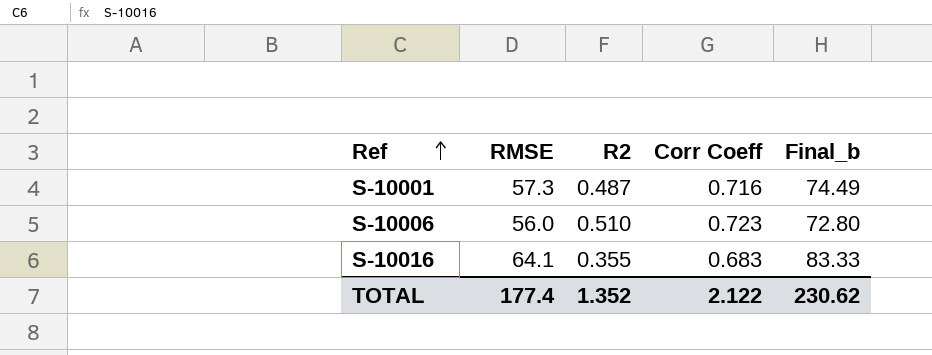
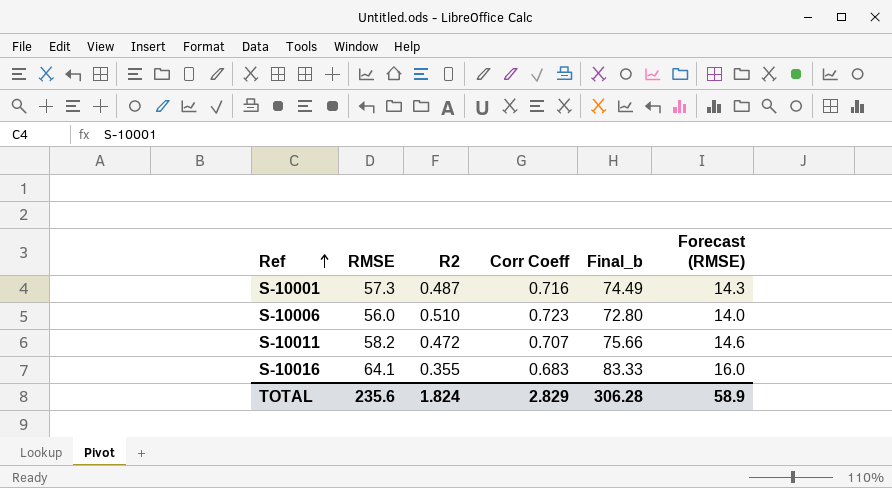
column Forecast (RMSE) | formula: none -> [RMSE] * 0.25
row S-10011: none -> 58.2 | 0.472 | 0.707 | 75.66 | 14.6
TOTAL | RMSE: 177.4 -> 235.6
TOTAL | R2: 1.352 -> 1.824
TOTAL | Corr Coeff: 2.122 -> 2.829
TOTAL | Final_b: 230.62 -> 306.28

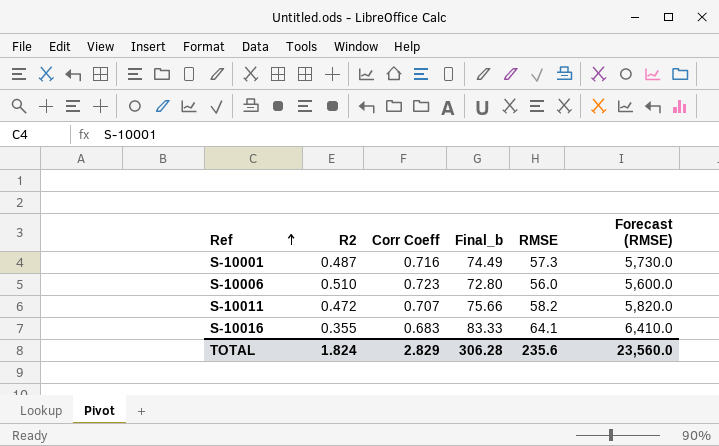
column RMSE | position: 2 -> 5
column Forecast (RMSE) | formula: [RMSE] * 0.25 -> [RMSE] * 100
TOTAL | Forecast (RMSE): 58.9 -> 23,560.0

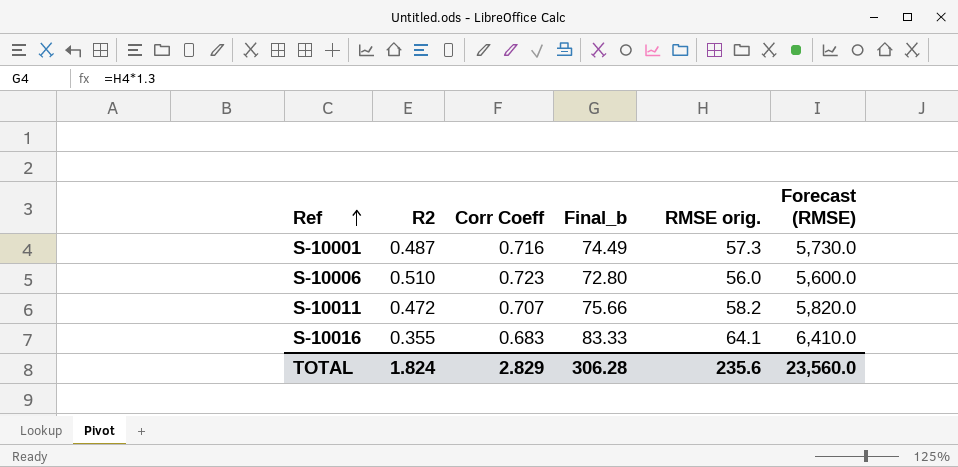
column name: RMSE -> RMSE orig.

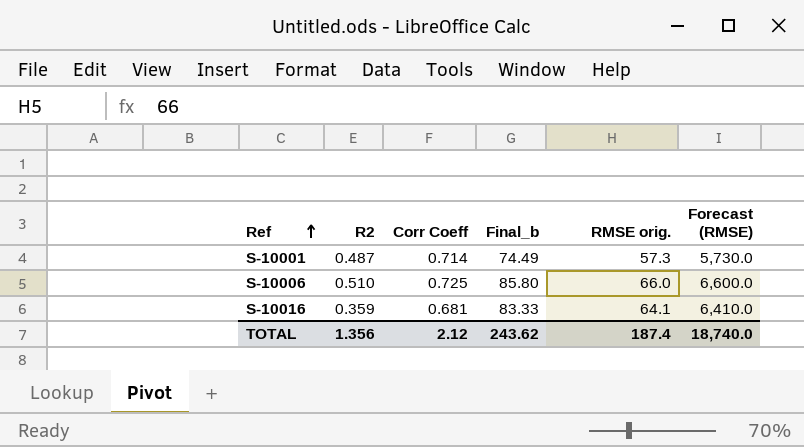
row S-10011: 0.472 | 0.707 | 75.66 | 58.2 | 5,820.0 -> none
S-10001 | Corr Coeff: 0.716 -> 0.714
S-10006 | Corr Coeff: 0.723 -> 0.725
S-10006 | Final_b: 72.80 -> 85.80
S-10006 | RMSE orig.: 56.0 -> 66.0
S-10006 | Forecast (RMSE): 5,600.0 -> 6,600.0
S-10016 | R2: 0.355 -> 0.359
S-10016 | Corr Coeff: 0.683 -> 0.681
TOTAL | R2: 1.824 -> 1.356
TOTAL | Corr Coeff: 2.829 -> 2.12
TOTAL | Final_b: 306.28 -> 243.62
TOTAL | RMSE orig.: 235.6 -> 187.4
TOTAL | Forecast (RMSE): 23,560.0 -> 18,740.0

